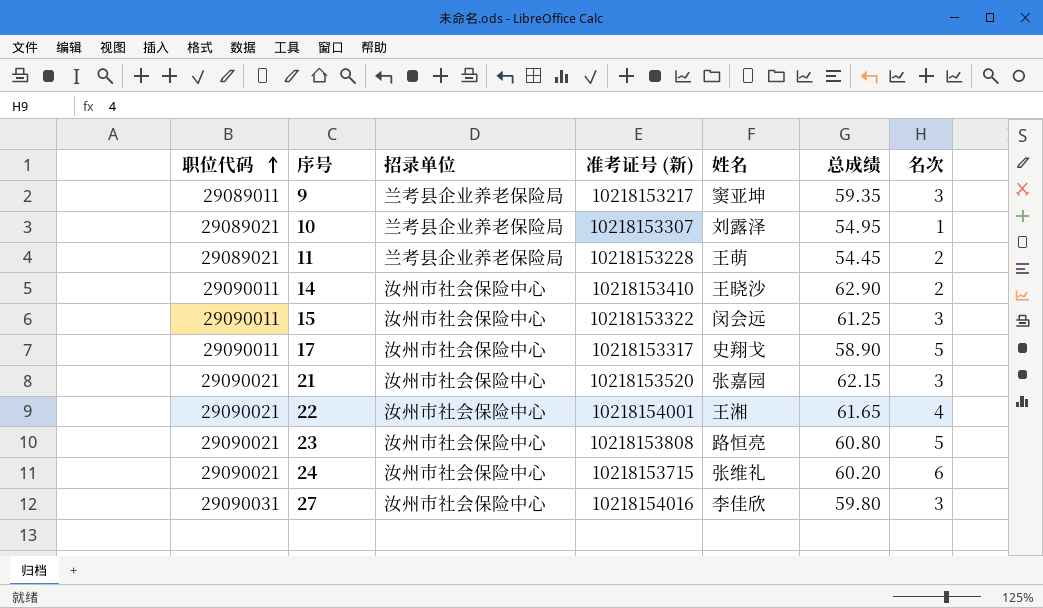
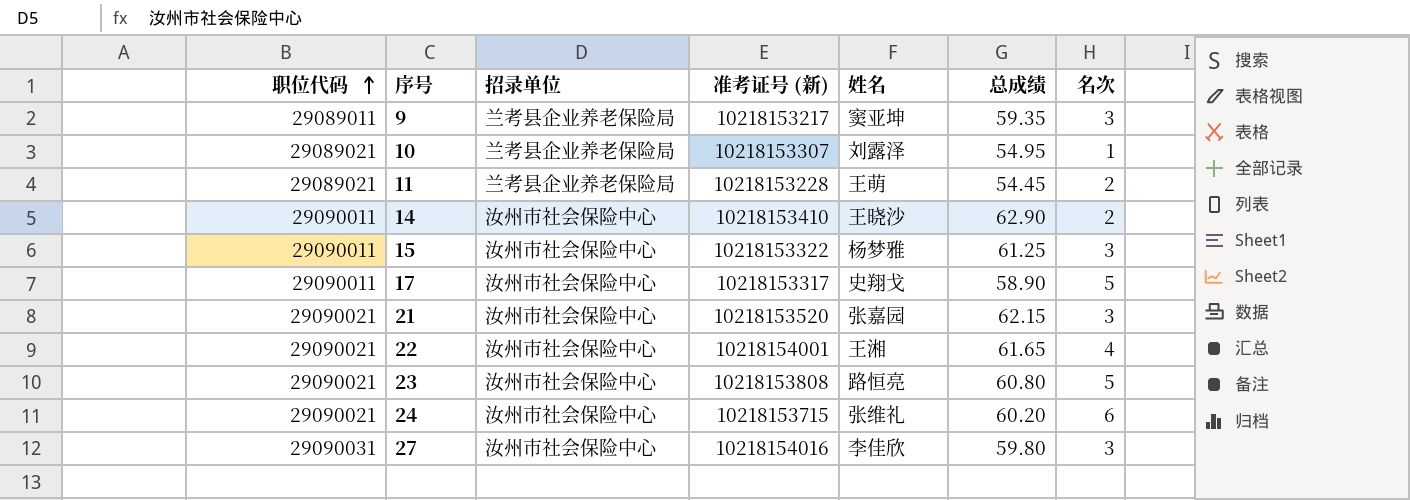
15 | 姓名: 闵会远 -> 杨梦雅

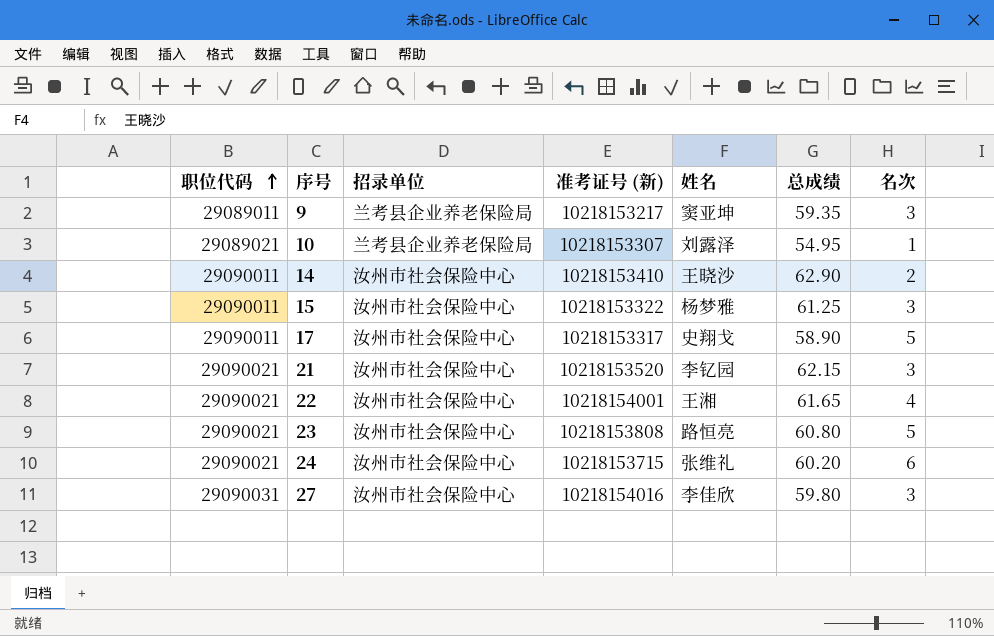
row 11: 29089021 | 兰考县企业养老保险局 | 10218153228 | 王萌 | 54.45 | 2 -> none
21 | 姓名: 张嘉园 -> 李钇园

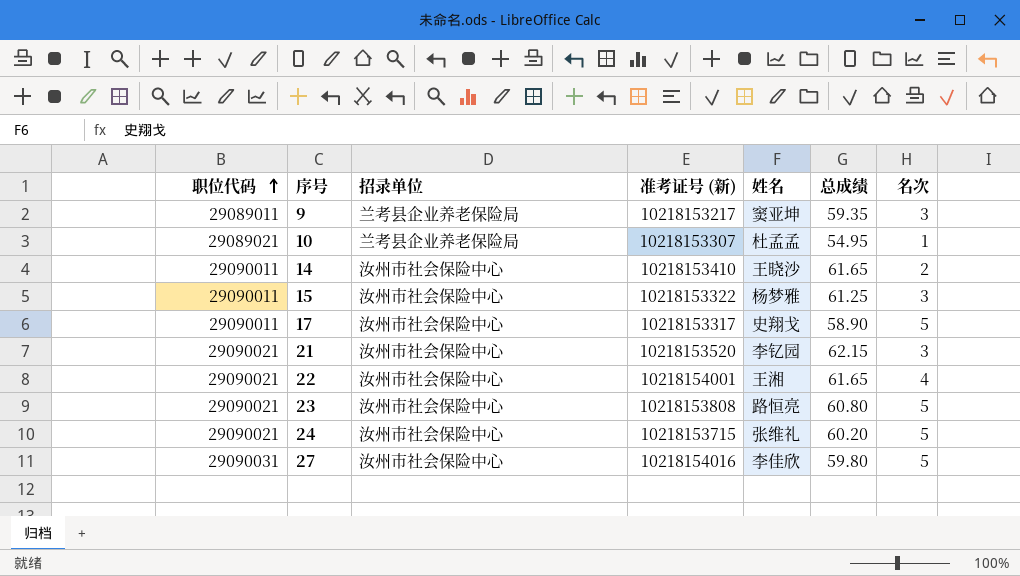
10 | 姓名: 刘露泽 -> 杜孟孟
14 | 总成绩: 62.90 -> 61.65
24 | 名次: 6 -> 5
27 | 名次: 3 -> 5

